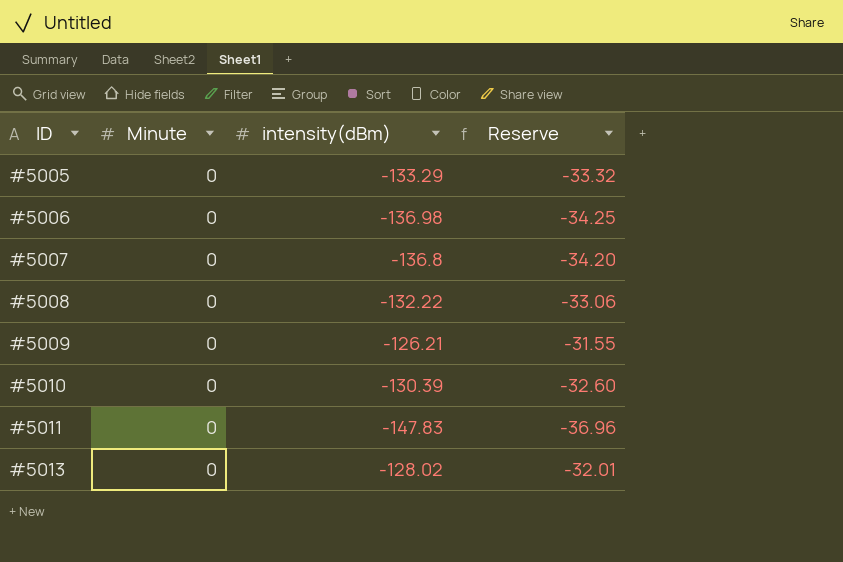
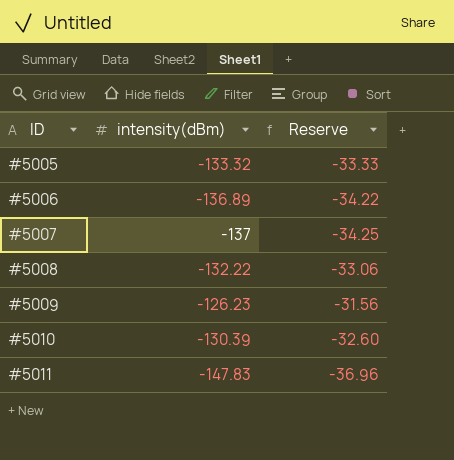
column Minute | position: 2 -> none
row #5013: 0 | -128.02 | -32.01 -> none
#5005 | intensity(dBm): -133.29 -> -133.32
#5005 | Reserve: -33.32 -> -33.33
#5006 | intensity(dBm): -136.98 -> -136.89
#5006 | Reserve: -34.25 -> -34.22
#5007 | intensity(dBm): -136.8 -> -137
#5007 | Reserve: -34.20 -> -34.25
#5009 | intensity(dBm): -126.21 -> -126.23
#5009 | Reserve: -31.55 -> -31.56

